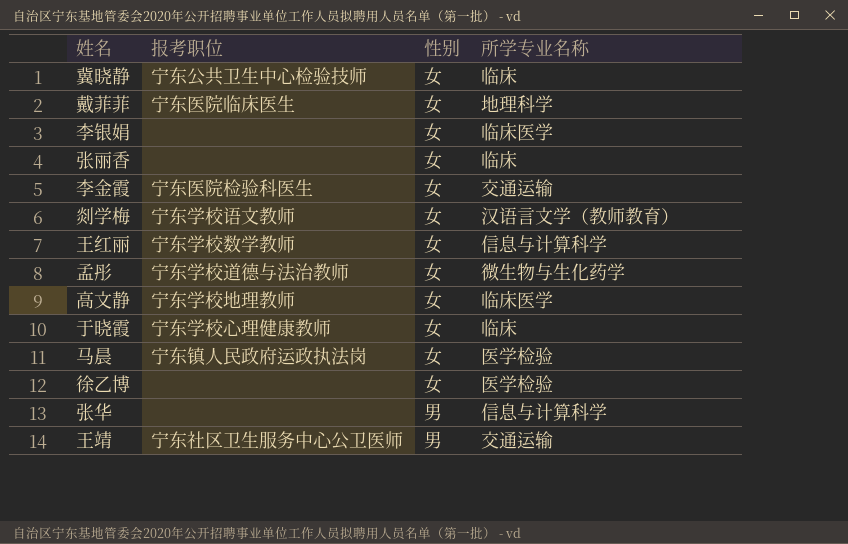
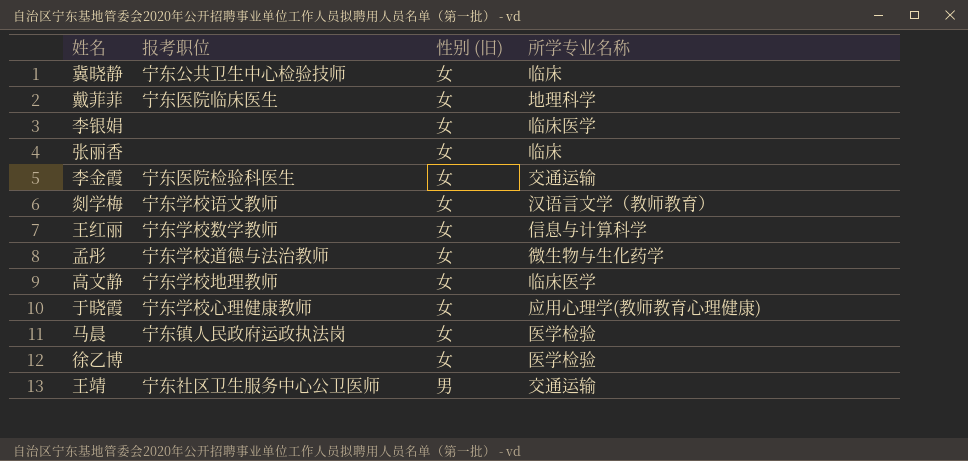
column name: 性别 -> 性别 (旧)
row 张华: none | 男 | 信息与计算科学 -> none
于晓霞 | 所学专业名称: 临床 -> 应用心理学(教师教育心理健康)

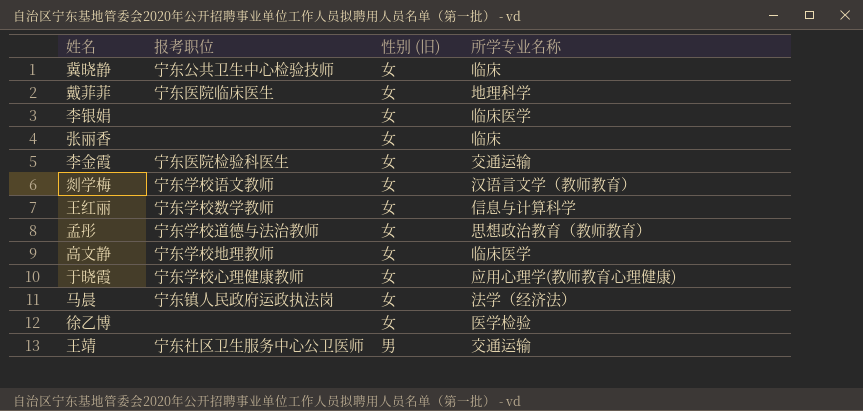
孟彤 | 所学专业名称: 微生物与生化药学 -> 思想政治教育（教师教育）
马晨 | 所学专业名称: 医学检验 -> 法学（经济法）

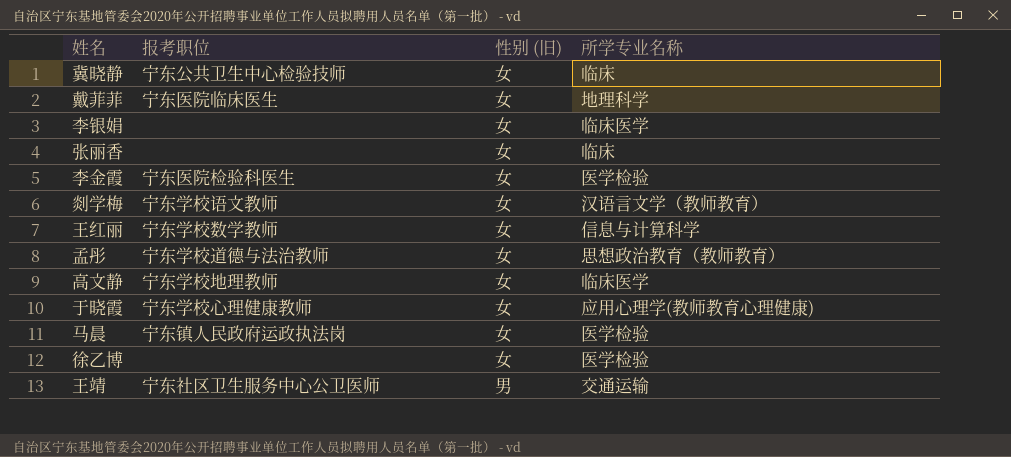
李金霞 | 所学专业名称: 交通运输 -> 医学检验
马晨 | 所学专业名称: 法学（经济法） -> 医学检验

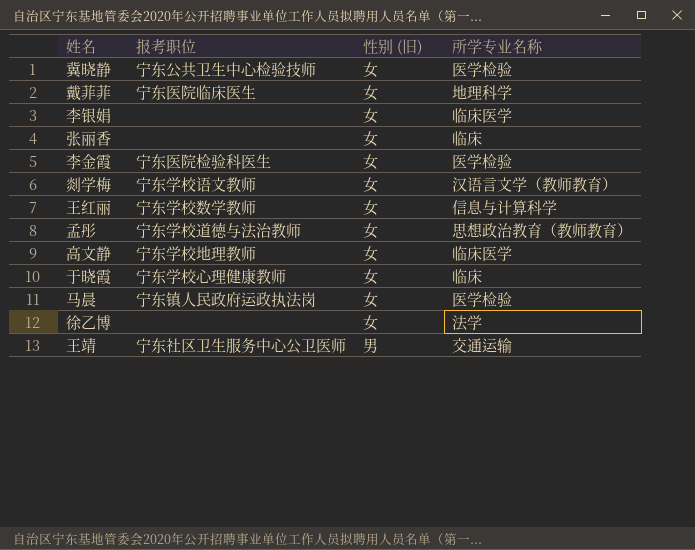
冀晓静 | 所学专业名称: 临床 -> 医学检验
于晓霞 | 所学专业名称: 应用心理学(教师教育心理健康) -> 临床
徐乙博 | 所学专业名称: 医学检验 -> 法学

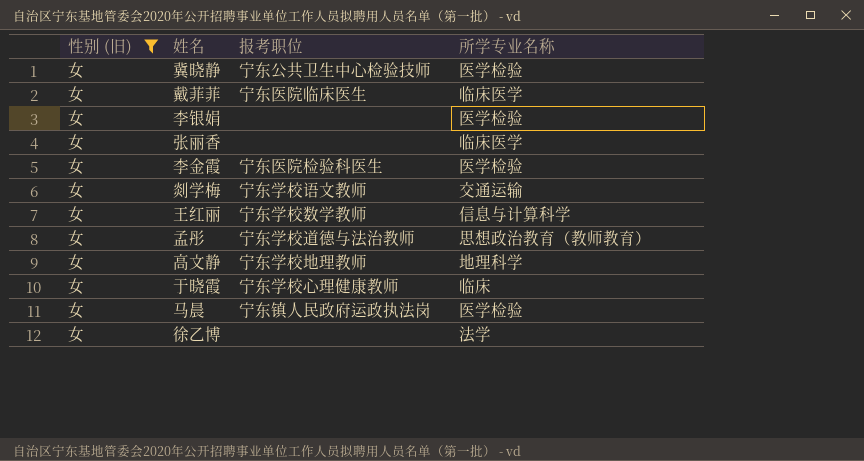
filter: none -> 性别 (旧) = 女
column 性别 (旧) | position: 3 -> 1
戴菲菲 | 所学专业名称: 地理科学 -> 临床医学
李银娟 | 所学专业名称: 临床医学 -> 医学检验
张丽香 | 所学专业名称: 临床 -> 临床医学
剡学梅 | 所学专业名称: 汉语言文学（教师教育） -> 交通运输
高文静 | 所学专业名称: 临床医学 -> 地理科学

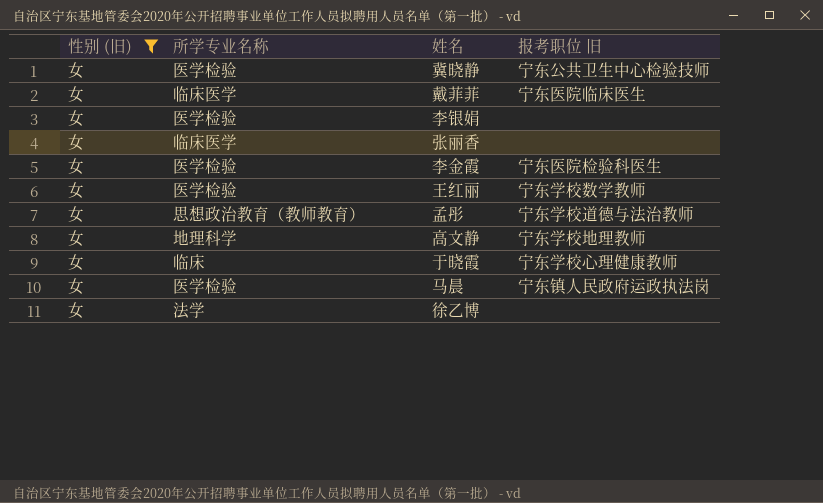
column 所学专业名称 | position: 4 -> 2
column name: 报考职位 -> 报考职位 旧
row 剡学梅: 女 | 宁东学校语文教师 | 交通运输 -> none
王红丽 | 所学专业名称: 信息与计算科学 -> 医学检验

